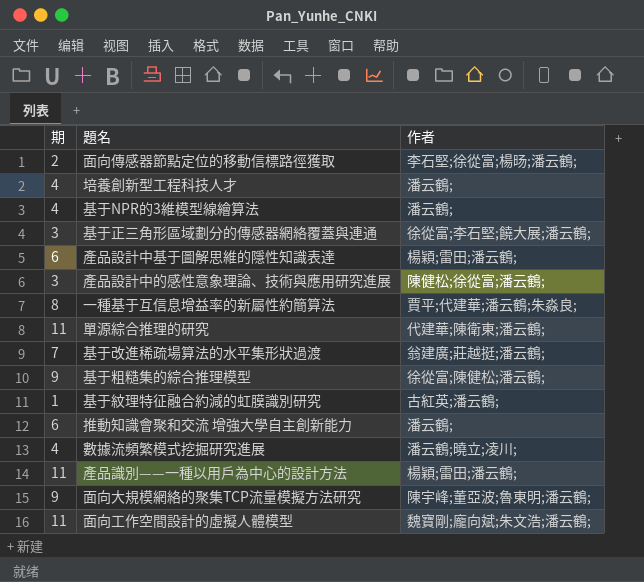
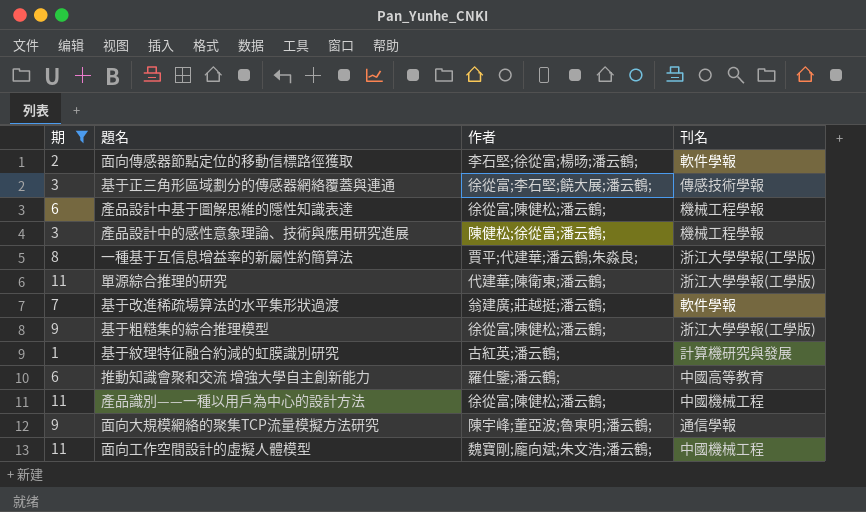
filter: none -> 期 != 4
column 刊名 | position: none -> 4
產品設計中基于圖解思維的隱性知識表達 | 作者: 楊穎;雷田;潘云鶴; -> 徐從富;陳健松;潘云鶴;
推動知識會聚和交流 增強大學自主創新能力 | 作者: 潘云鶴; -> 羅仕鑒;潘云鶴;
產品識別——一種以用戶為中心的設計方法 | 作者: 楊穎;雷田;潘云鶴; -> 徐從富;陳健松;潘云鶴;

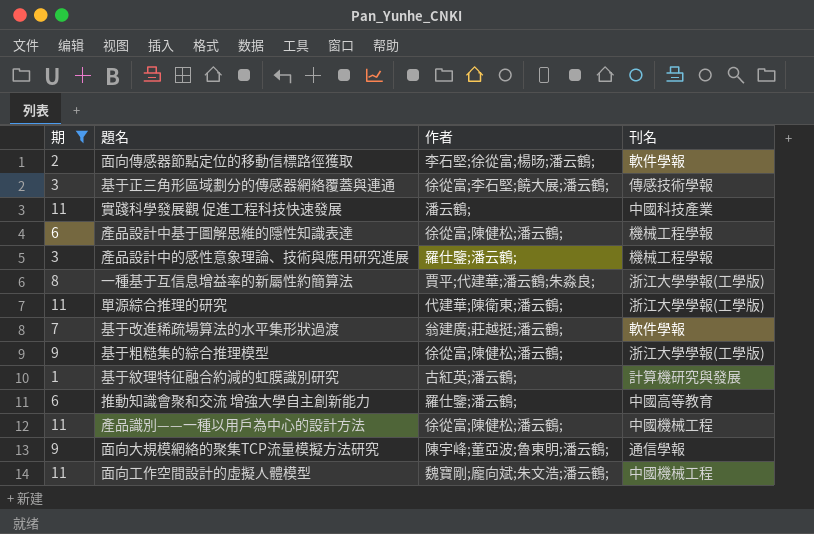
row 實踐科學發展觀 促進工程科技快速發展: none -> 11 | 潘云鶴; | 中國科技產業
產品設計中的感性意象理論、技術與應用研究進展 | 作者: 陳健松;徐從富;潘云鶴; -> 羅仕鑒;潘云鶴;

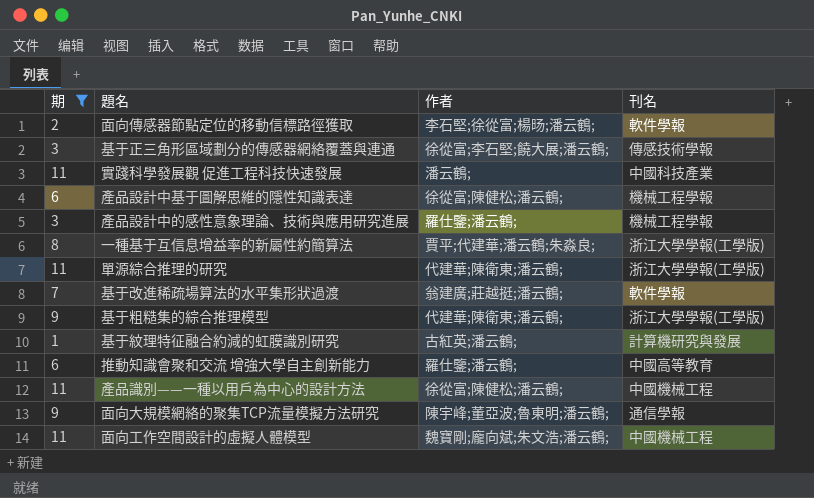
基于粗糙集的綜合推理模型 | 作者: 徐從富;陳健松;潘云鶴; -> 代建華;陳衛東;潘云鶴;

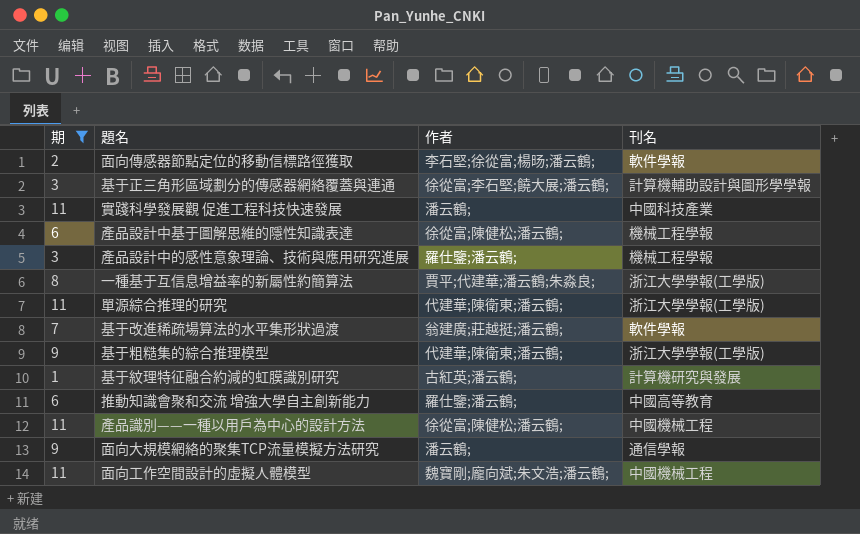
基于正三角形區域劃分的傳感器網絡覆蓋與連通 | 刊名: 傳感技術學報 -> 計算機輔助設計與圖形學學報
面向大規模網絡的聚集TCP流量模擬方法研究 | 作者: 陳宇峰;董亞波;魯東明;潘云鶴; -> 潘云鶴;

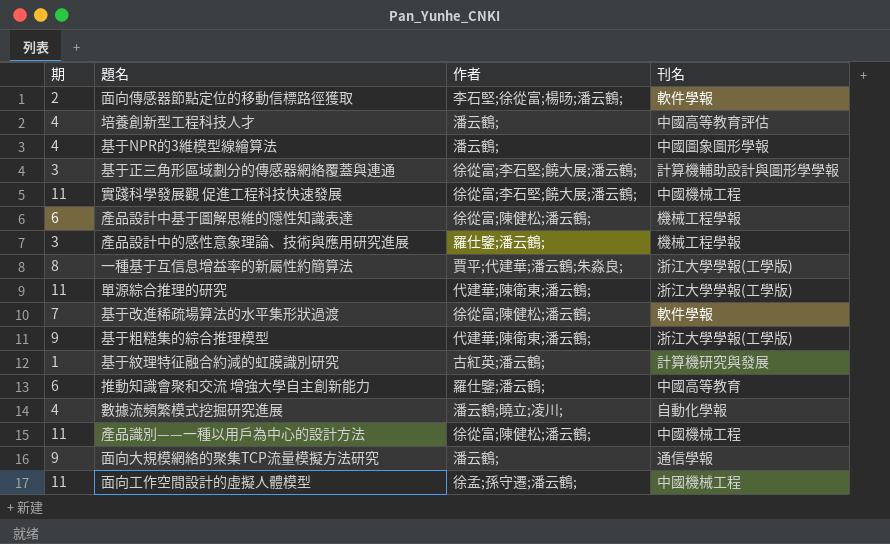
filter: 期 != 4 -> none
實踐科學發展觀 促進工程科技快速發展 | 作者: 潘云鶴; -> 徐從富;李石堅;饒大展;潘云鶴;
實踐科學發展觀 促進工程科技快速發展 | 刊名: 中國科技產業 -> 中國機械工程
基于改進稀疏場算法的水平集形狀過渡 | 作者: 翁建廣;莊越挺;潘云鶴; -> 徐從富;陳健松;潘云鶴;
面向工作空間設計的虛擬人體模型 | 作者: 魏寶剛;龐向斌;朱文浩;潘云鶴; -> 徐孟;孫守遷;潘云鶴;

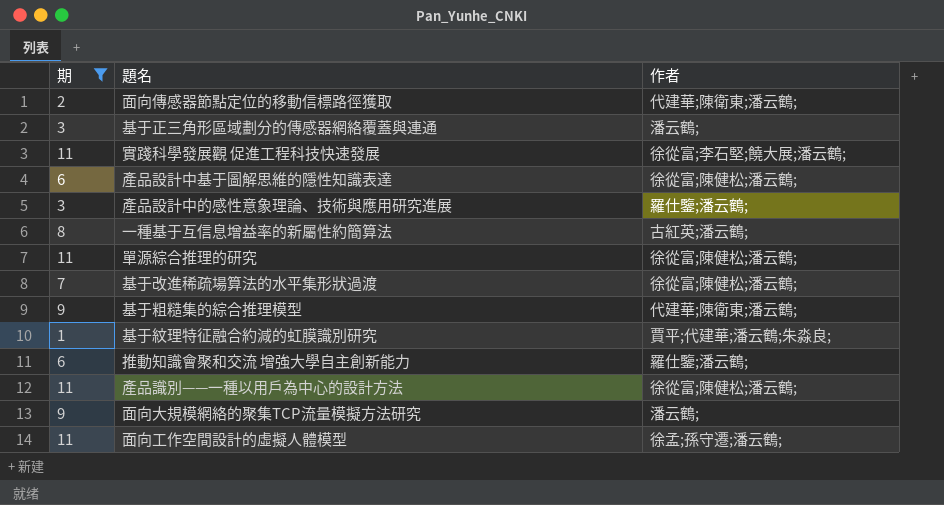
filter: none -> 期 != 4
column 刊名 | position: 4 -> none
面向傳感器節點定位的移動信標路徑獲取 | 作者: 李石堅;徐從富;楊旸;潘云鶴; -> 代建華;陳衛東;潘云鶴;
基于正三角形區域劃分的傳感器網絡覆蓋與連通 | 作者: 徐從富;李石堅;饒大展;潘云鶴; -> 潘云鶴;
一種基于互信息增益率的新屬性約簡算法 | 作者: 賈平;代建華;潘云鶴;朱淼良; -> 古紅英;潘云鶴;
單源綜合推理的研究 | 作者: 代建華;陳衛東;潘云鶴; -> 徐從富;陳健松;潘云鶴;
基于紋理特征融合約減的虹膜識別研究 | 作者: 古紅英;潘云鶴; -> 賈平;代建華;潘云鶴;朱淼良;

